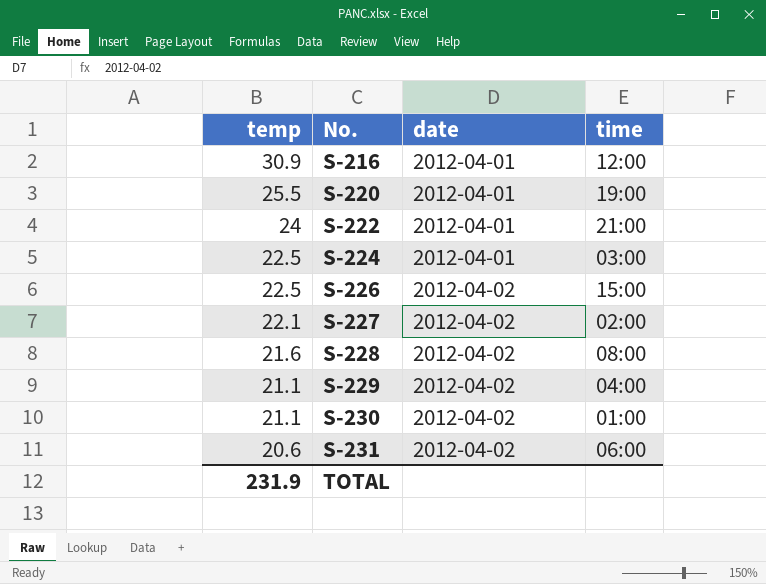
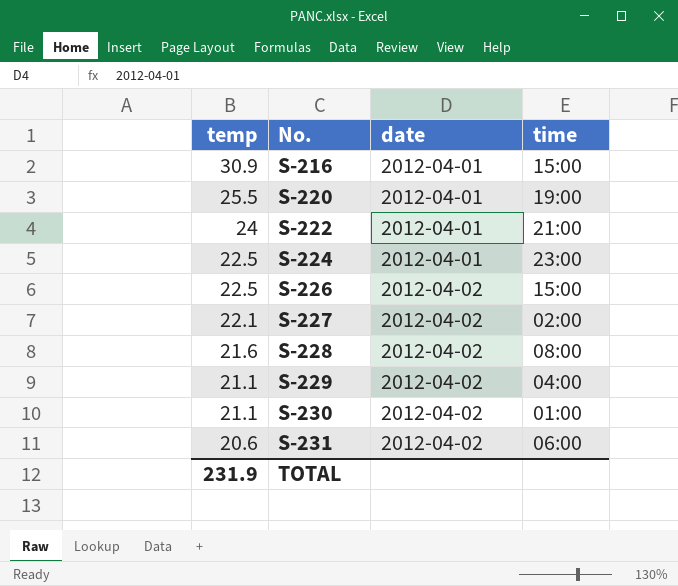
S-216 | time: 12:00 -> 15:00
S-224 | time: 03:00 -> 23:00

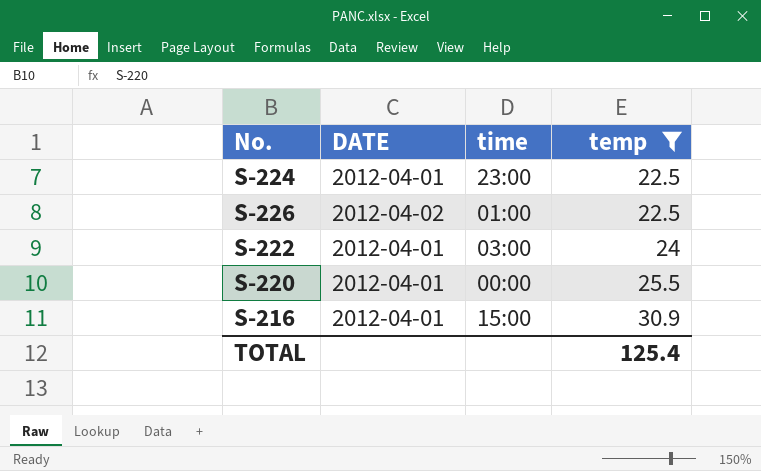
filter: none -> temp >= 22.5
row order: temp descending -> temp ascending
column name: date -> DATE
column temp | position: 1 -> 4
S-226 | time: 15:00 -> 01:00
S-222 | time: 21:00 -> 03:00
S-220 | time: 19:00 -> 00:00
TOTAL | temp: 231.9 -> 125.4

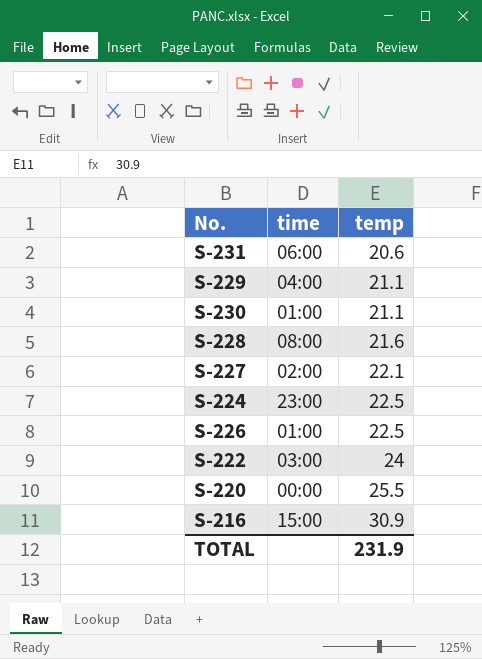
filter: temp >= 22.5 -> none
column DATE | position: 2 -> none
TOTAL | temp: 125.4 -> 231.9

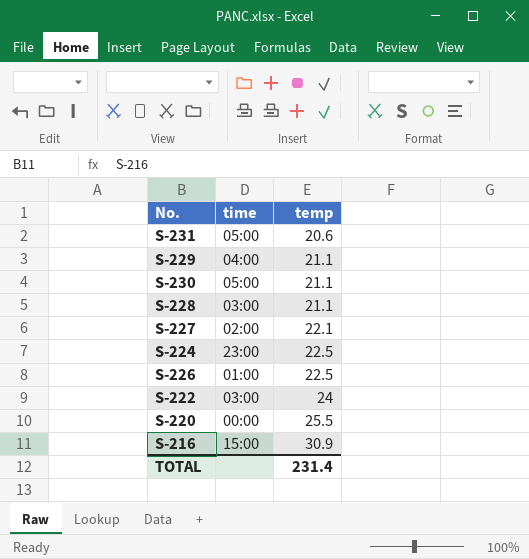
S-231 | time: 06:00 -> 05:00
S-230 | time: 01:00 -> 05:00
S-228 | time: 08:00 -> 03:00
S-228 | temp: 21.6 -> 21.1
TOTAL | temp: 231.9 -> 231.4

